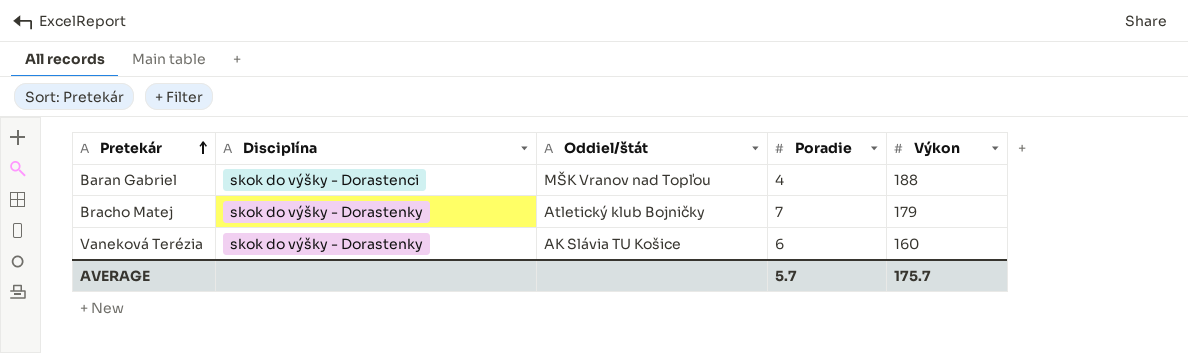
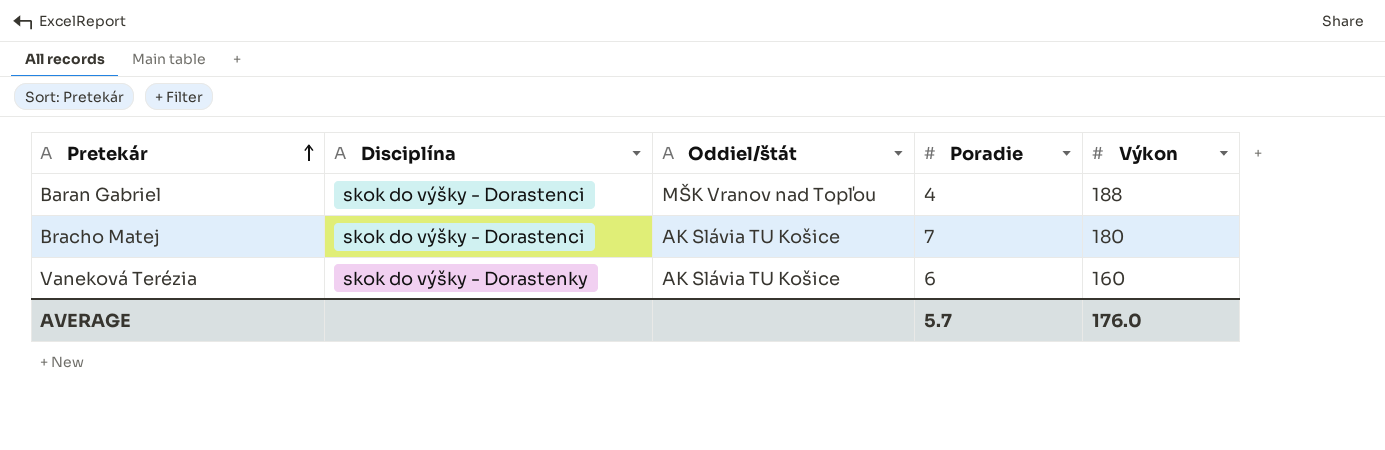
Bracho Matej | Disciplína: skok do výšky - Dorastenky -> skok do výšky - Dorastenci
Bracho Matej | Oddiel/štát: Atletický klub Bojničky -> AK Slávia TU Košice
Bracho Matej | Výkon: 179 -> 180
AVERAGE | Výkon: 175.7 -> 176.0

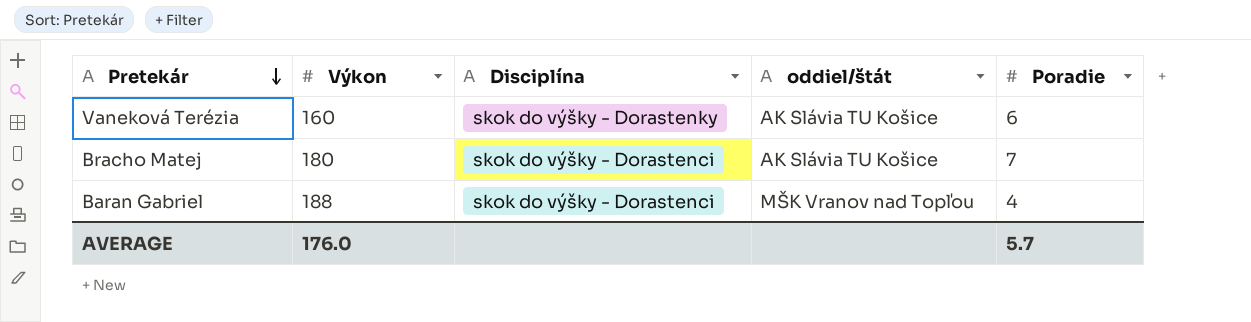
row order: Pretekár ascending -> Pretekár descending
column Výkon | position: 5 -> 2
column name: Oddiel/štát -> oddiel/štát

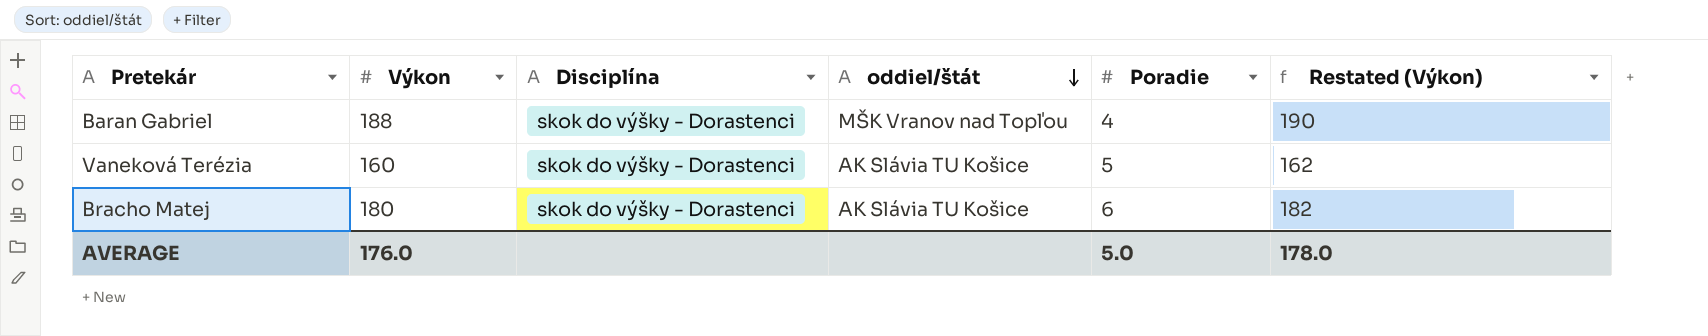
row order: Pretekár descending -> oddiel/štát descending
column Restated (Výkon) | formula: none -> [Výkon] + 2
Vaneková Terézia | Disciplína: skok do výšky - Dorastenky -> skok do výšky - Dorastenci
Vaneková Terézia | Poradie: 6 -> 5
Bracho Matej | Poradie: 7 -> 6
AVERAGE | Poradie: 5.7 -> 5.0

